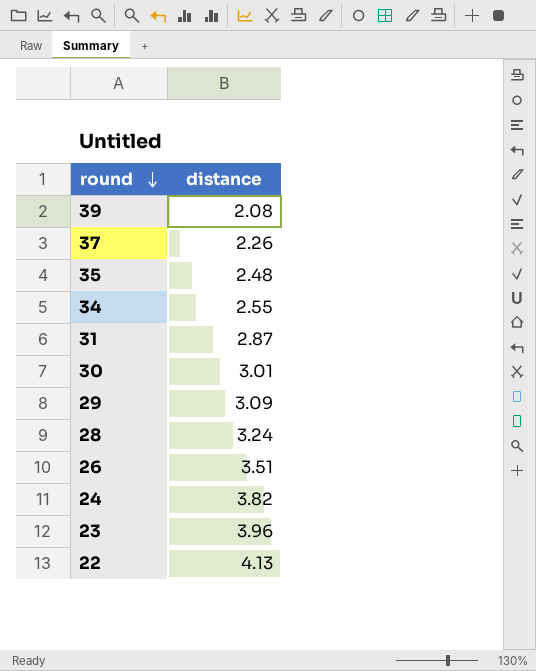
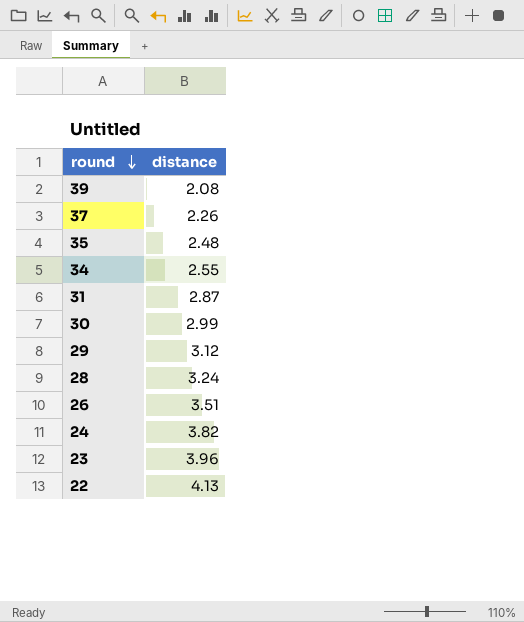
30 | distance: 3.01 -> 2.99
29 | distance: 3.09 -> 3.12

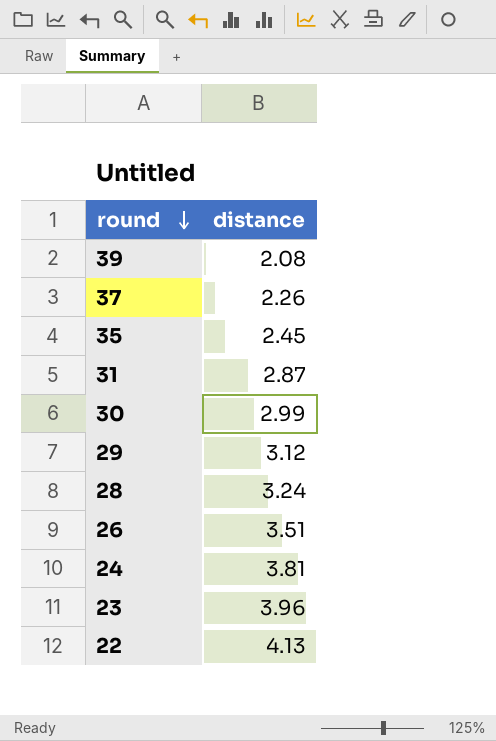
row 34: 2.55 -> none
35 | distance: 2.48 -> 2.45
24 | distance: 3.82 -> 3.81

